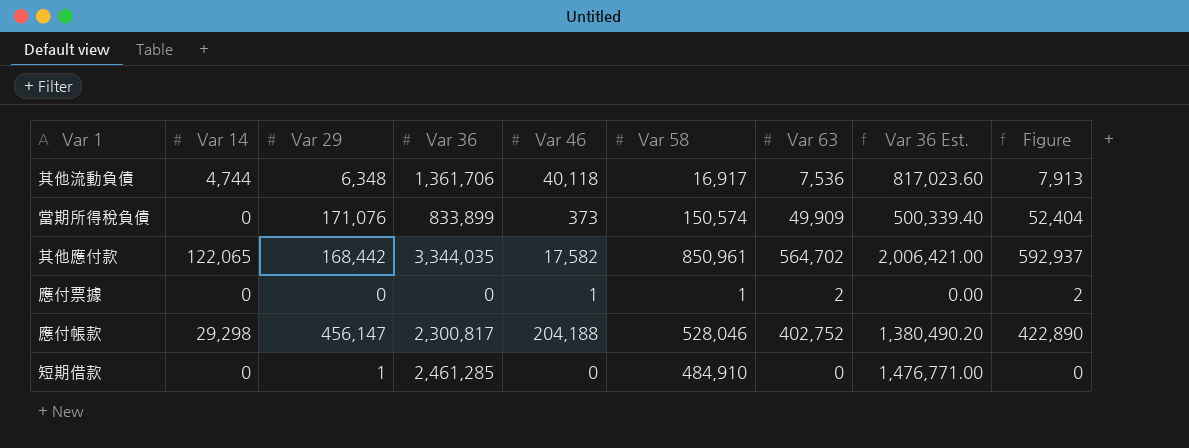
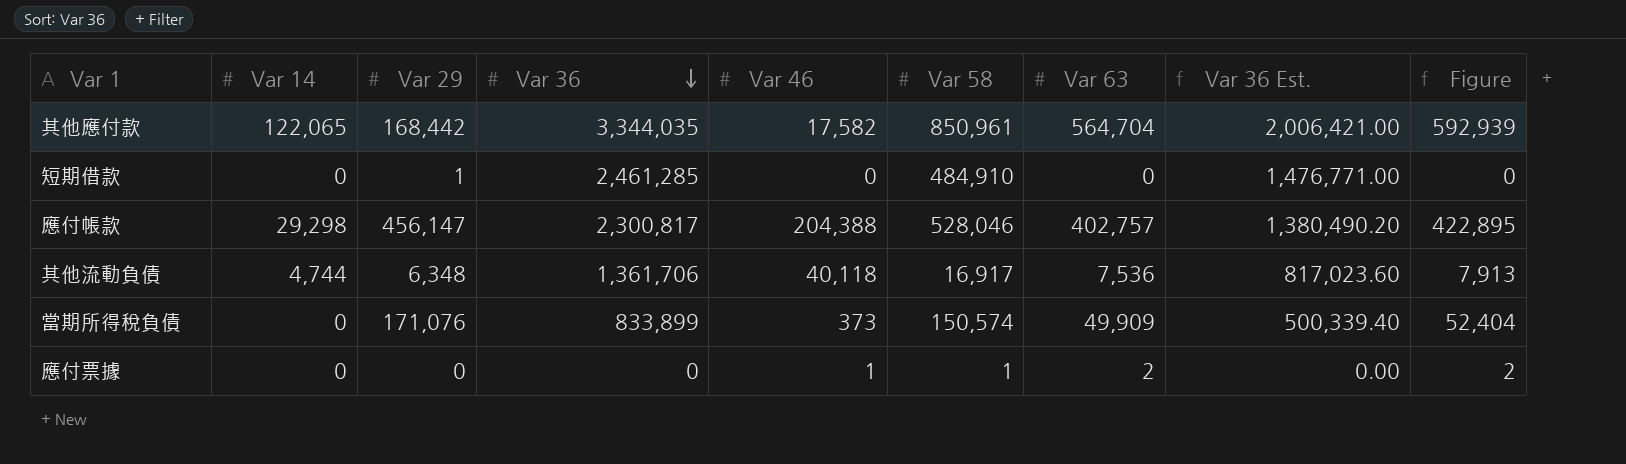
row order: none -> Var 36 descending
其他應付款 | Var 63: 564,702 -> 564,704
其他應付款 | Figure: 592,937 -> 592,939
應付帳款 | Var 46: 204,188 -> 204,388
應付帳款 | Var 63: 402,752 -> 402,757
應付帳款 | Figure: 422,890 -> 422,895

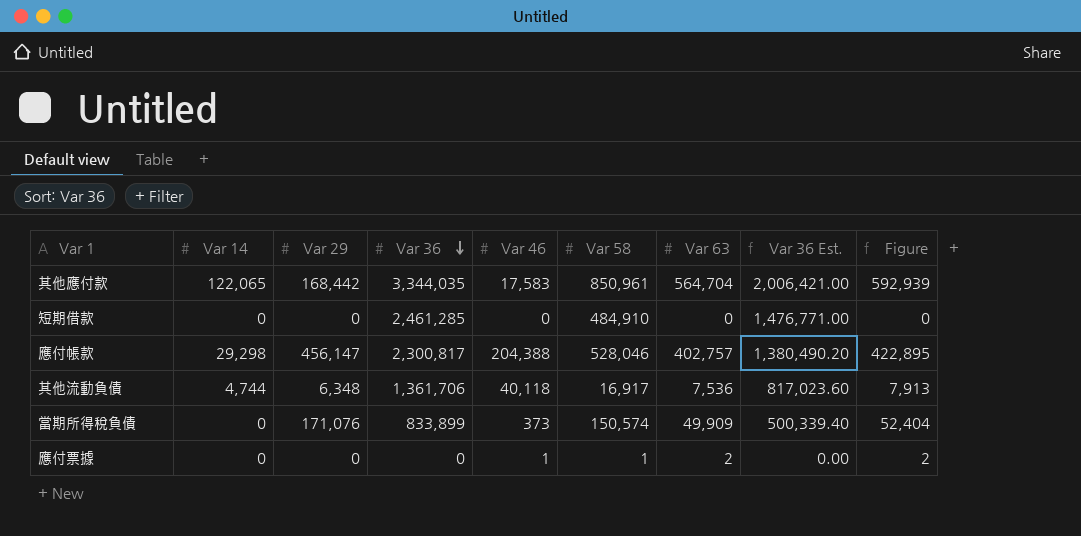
其他應付款 | Var 46: 17,582 -> 17,583
短期借款 | Var 29: 1 -> 0

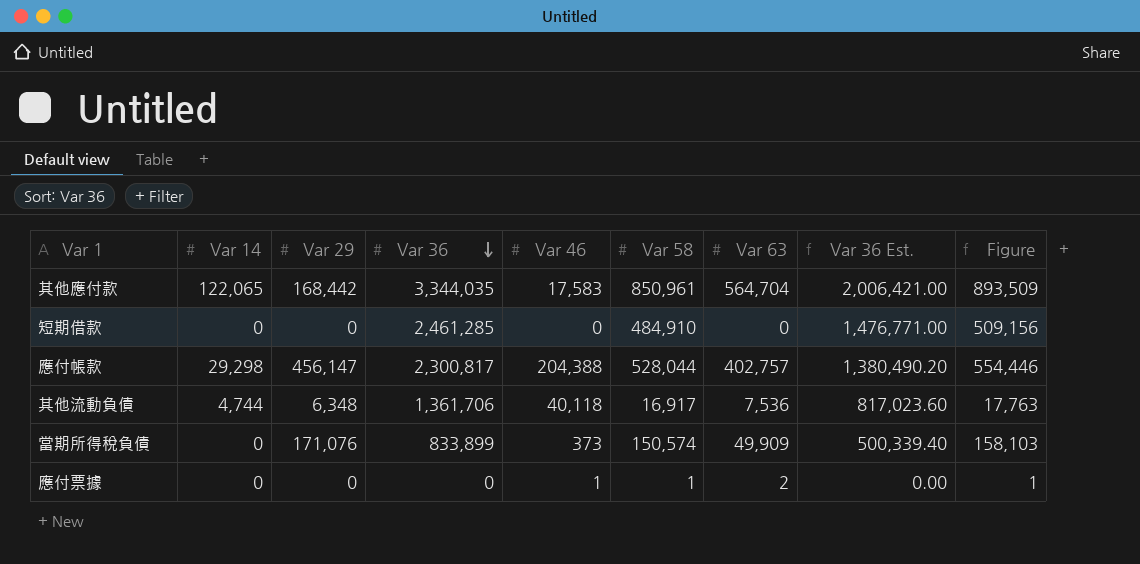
column Figure | formula: [Var 63] * 1.05 -> [Var 58] * 1.05
應付帳款 | Var 58: 528,046 -> 528,044

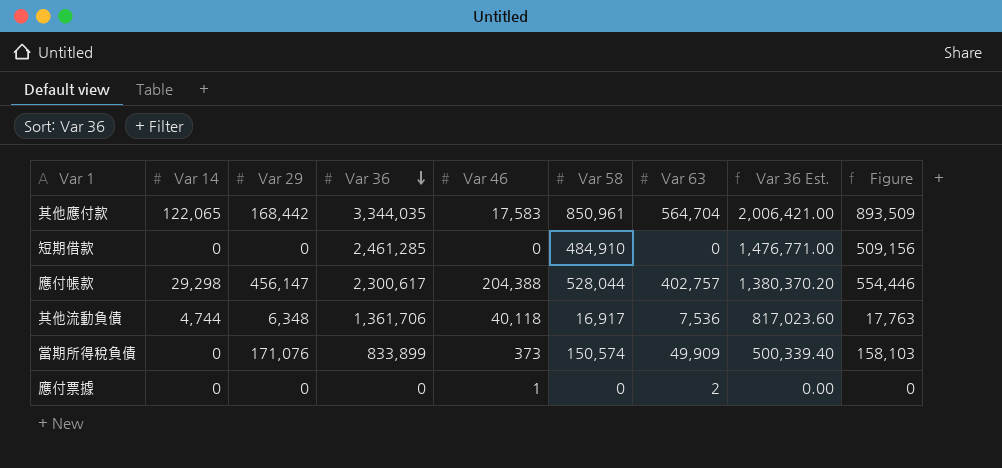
應付帳款 | Var 36: 2,300,817 -> 2,300,617
應付帳款 | Var 36 Est.: 1,380,490.20 -> 1,380,370.20
應付票據 | Var 58: 1 -> 0
應付票據 | Figure: 1 -> 0

